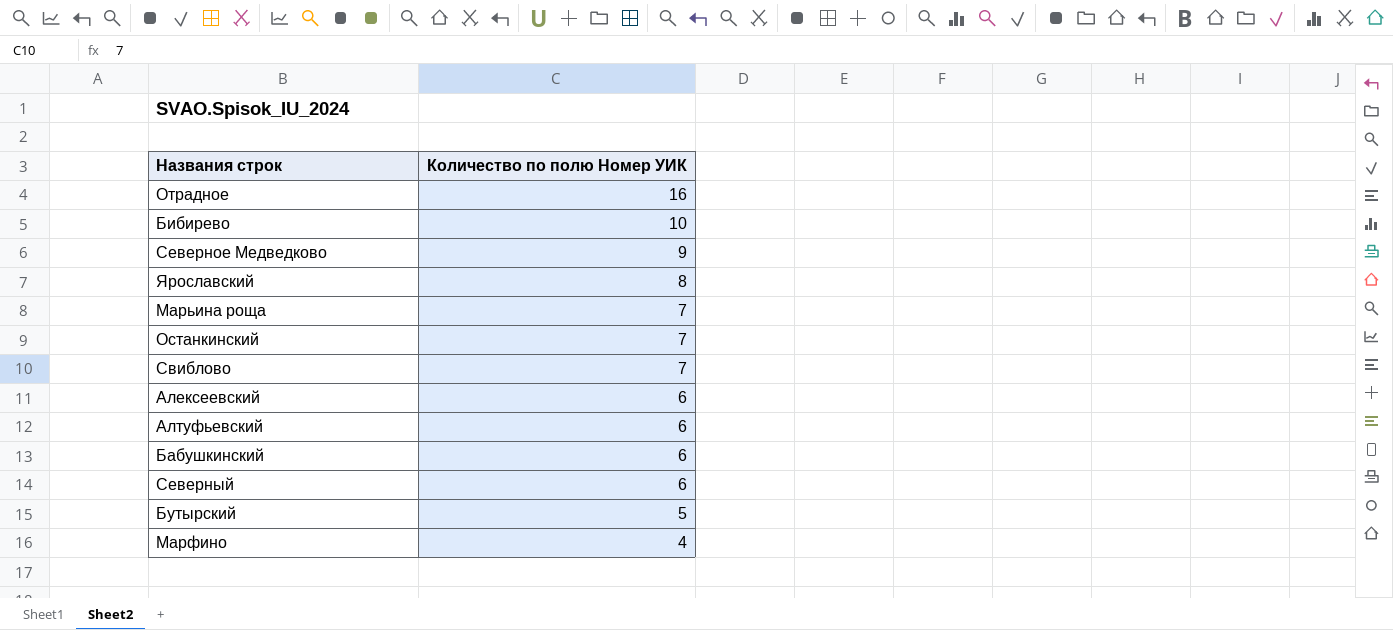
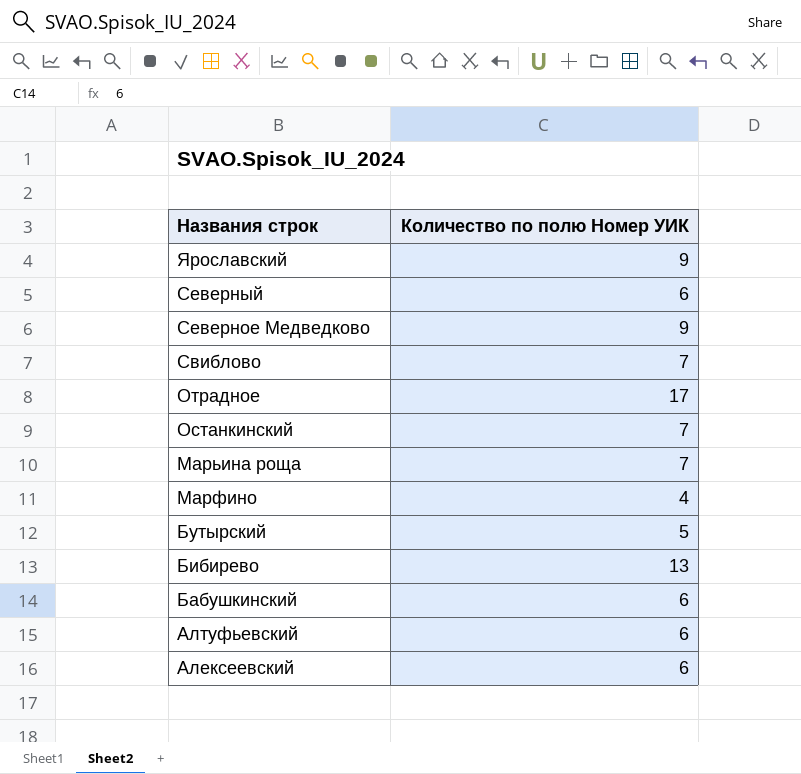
row order: Количество по полю Номер УИК descending -> Названия строк descending
Ярославский | Количество по полю Номер УИК: 8 -> 9
Отрадное | Количество по полю Номер УИК: 16 -> 17
Бибирево | Количество по полю Номер УИК: 10 -> 13

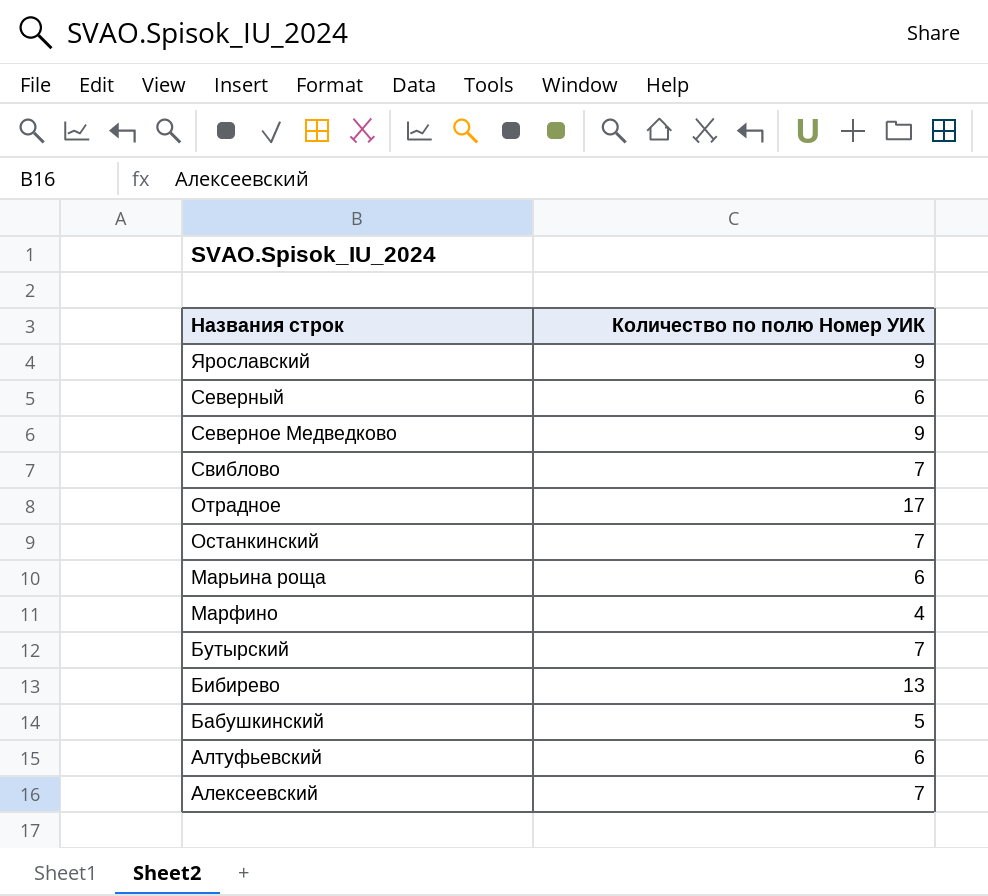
Марьина роща | Количество по полю Номер УИК: 7 -> 6
Бутырский | Количество по полю Номер УИК: 5 -> 7
Бабушкинский | Количество по полю Номер УИК: 6 -> 5
Алексеевский | Количество по полю Номер УИК: 6 -> 7

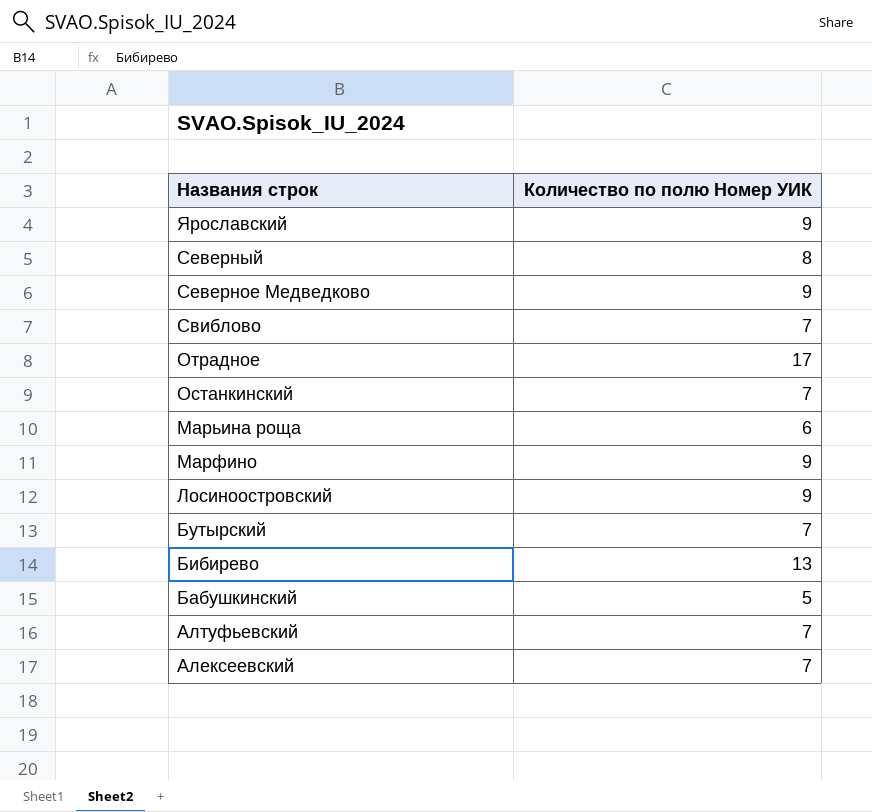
Северный | Количество по полю Номер УИК: 6 -> 8
Марфино | Количество по полю Номер УИК: 4 -> 9
row Лосиноостровский: none -> 9
Алтуфьевский | Количество по полю Номер УИК: 6 -> 7

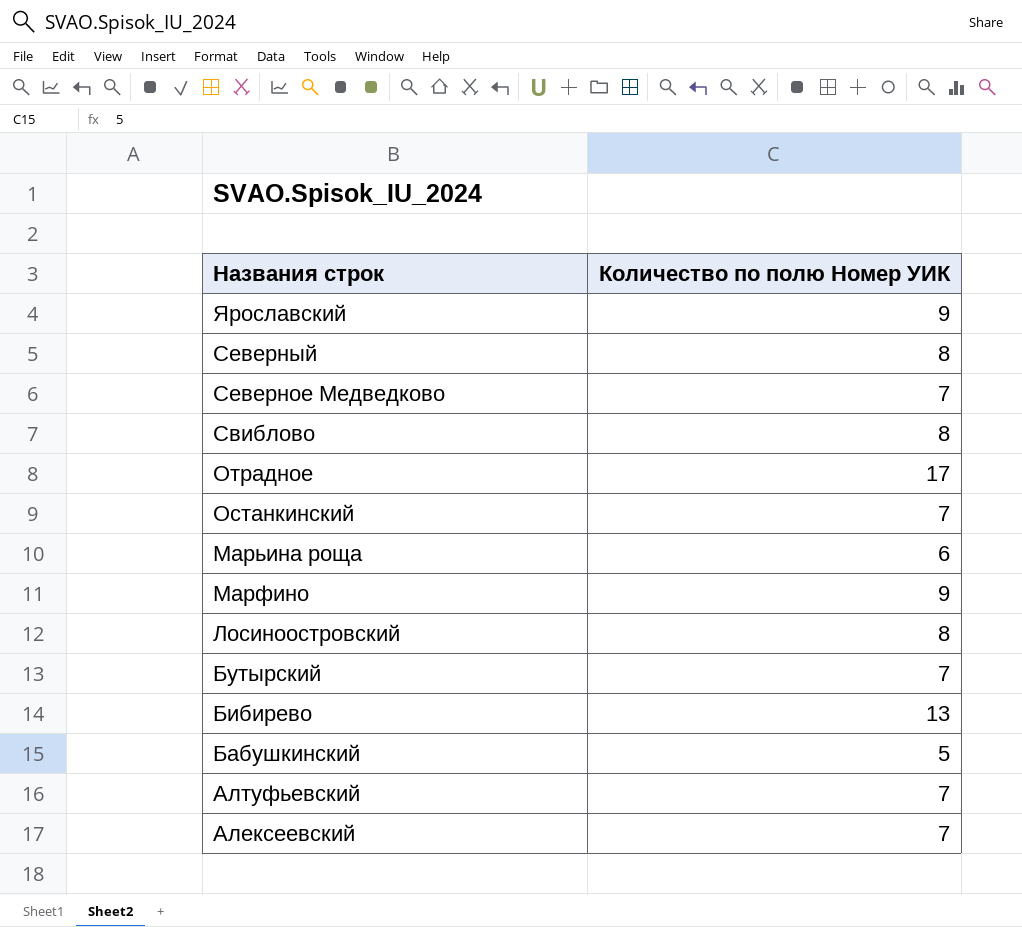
Северное Медведково | Количество по полю Номер УИК: 9 -> 7
Свиблово | Количество по полю Номер УИК: 7 -> 8
Лосиноостровский | Количество по полю Номер УИК: 9 -> 8

